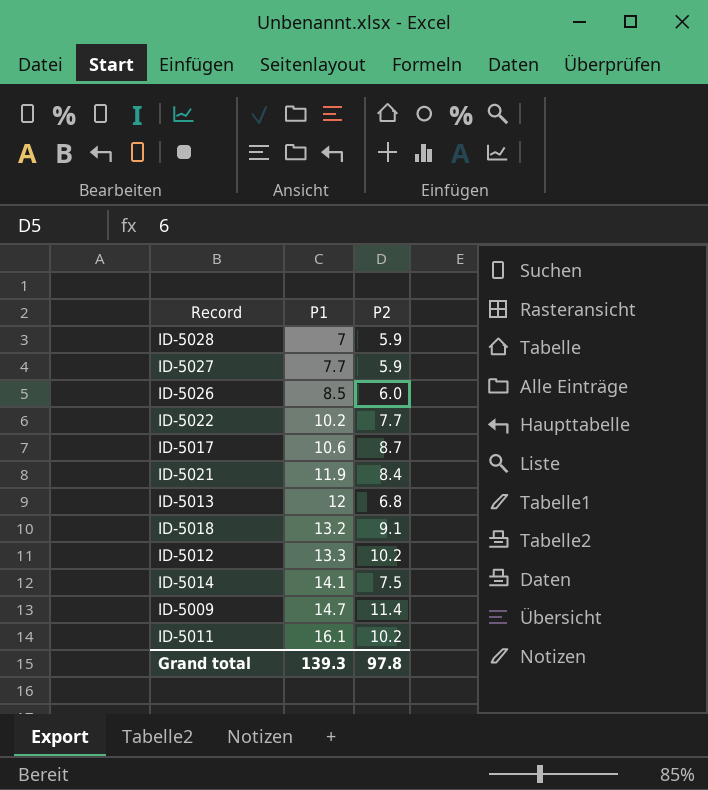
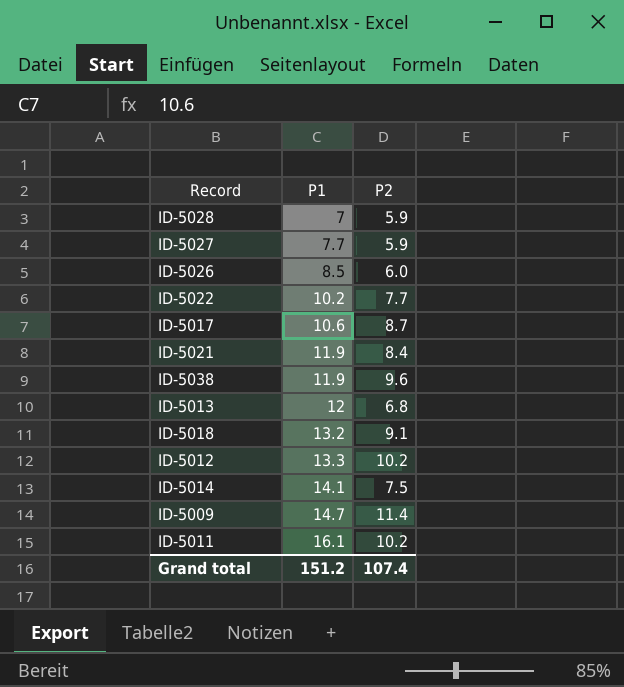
row ID-5038: none -> 11.9 | 9.6
Grand total | P1: 139.3 -> 151.2
Grand total | P2: 97.8 -> 107.4

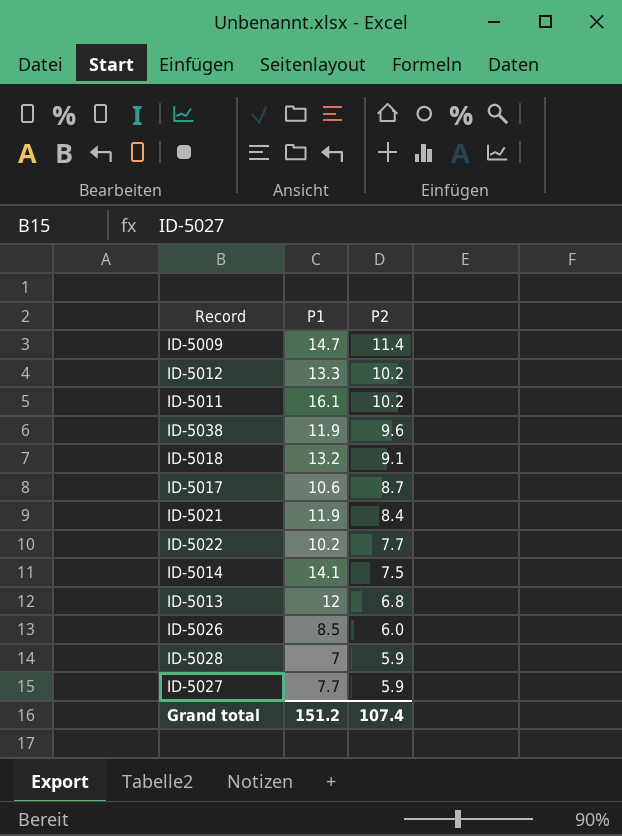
row order: P1 ascending -> P2 descending

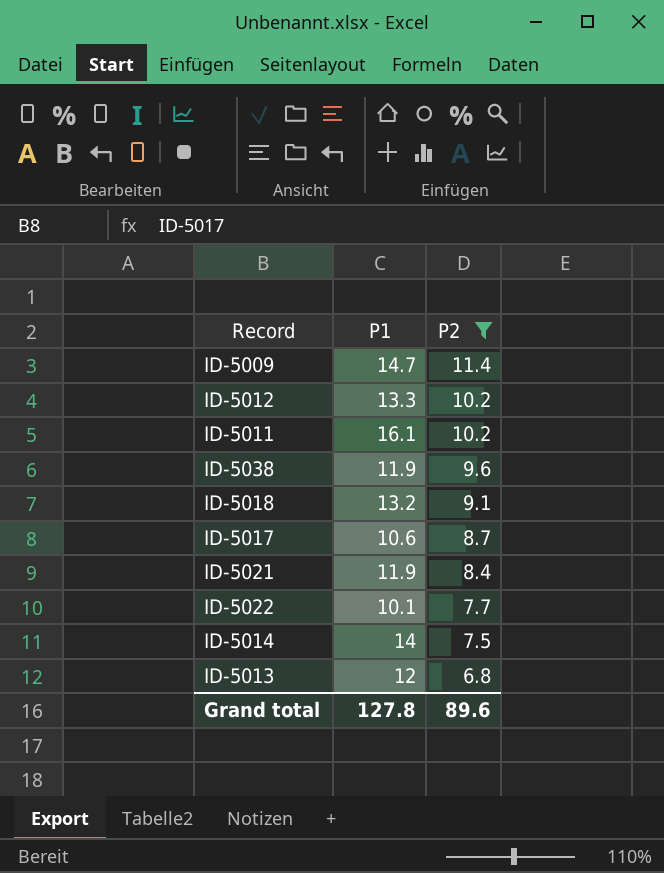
filter: none -> P2 >= 6.8
ID-5022 | P1: 10.2 -> 10.1
ID-5014 | P1: 14.1 -> 14
Grand total | P1: 151.2 -> 127.8
Grand total | P2: 107.4 -> 89.6

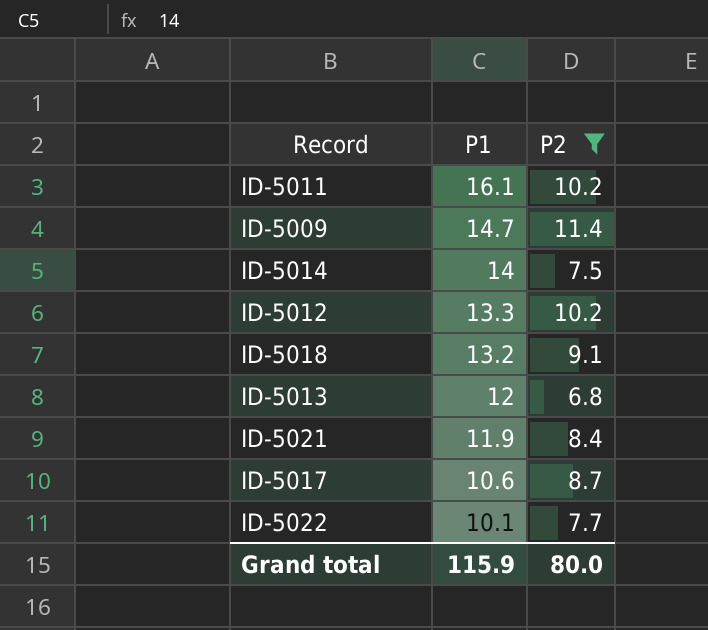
row order: P2 descending -> P1 descending
row ID-5038: 11.9 | 9.6 -> none
Grand total | P1: 127.8 -> 115.9
Grand total | P2: 89.6 -> 80.0

